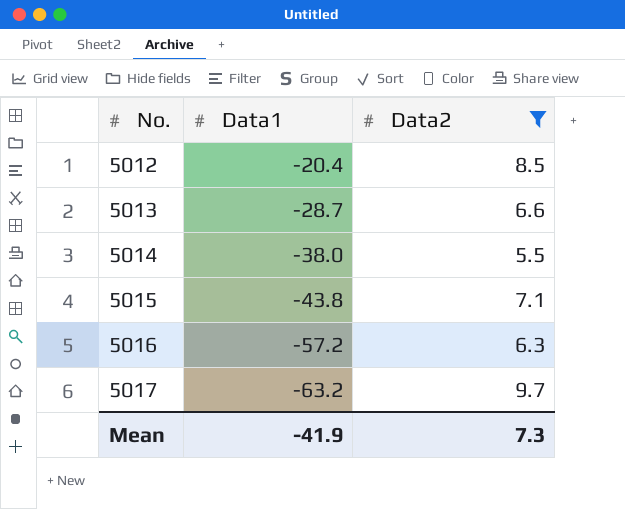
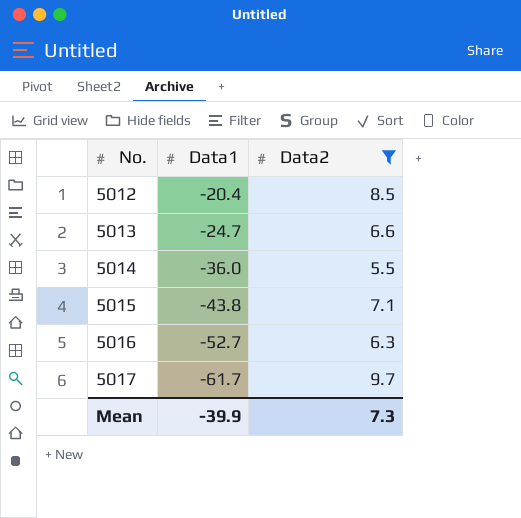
5013 | Data1: -28.7 -> -24.7
5014 | Data1: -38.0 -> -36.0
5016 | Data1: -57.2 -> -52.7
5017 | Data1: -63.2 -> -61.7
Mean | Data1: -41.9 -> -39.9

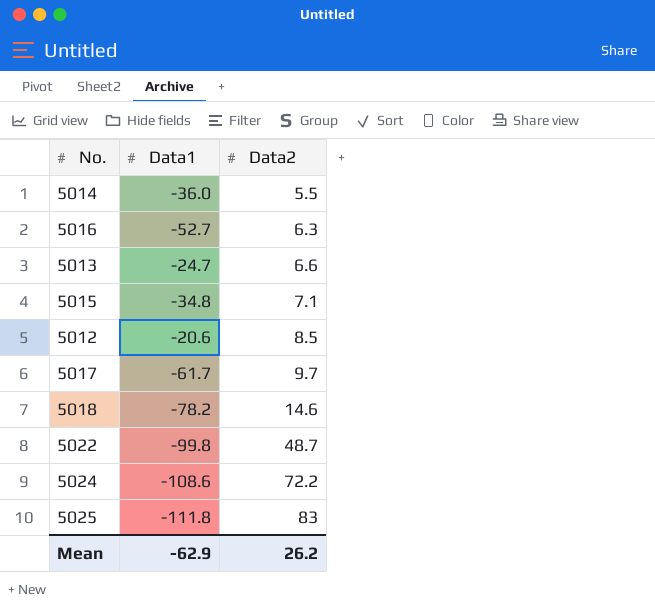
filter: Data2 <= 9.7 -> none
row order: No. ascending -> Data2 ascending
5015 | Data1: -43.8 -> -34.8
5012 | Data1: -20.4 -> -20.6
Mean | Data1: -39.9 -> -62.9
Mean | Data2: 7.3 -> 26.2

